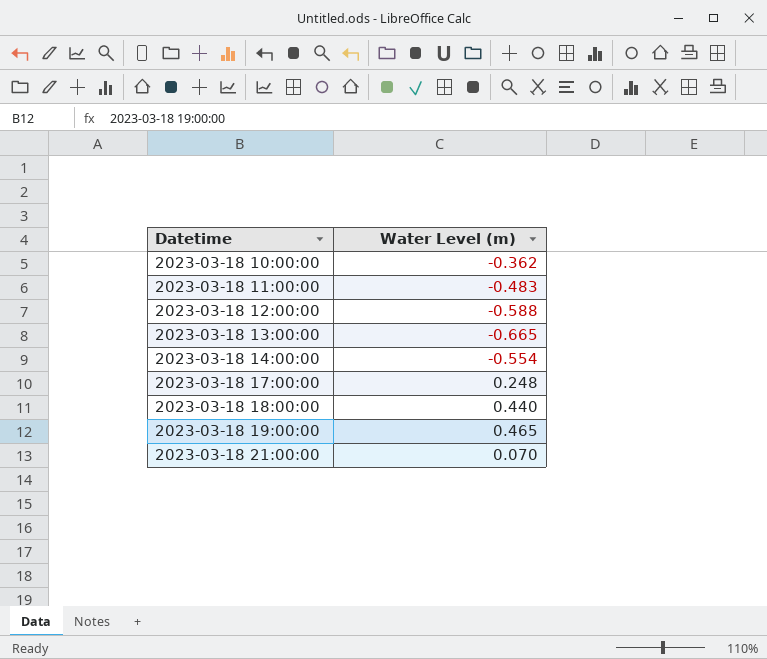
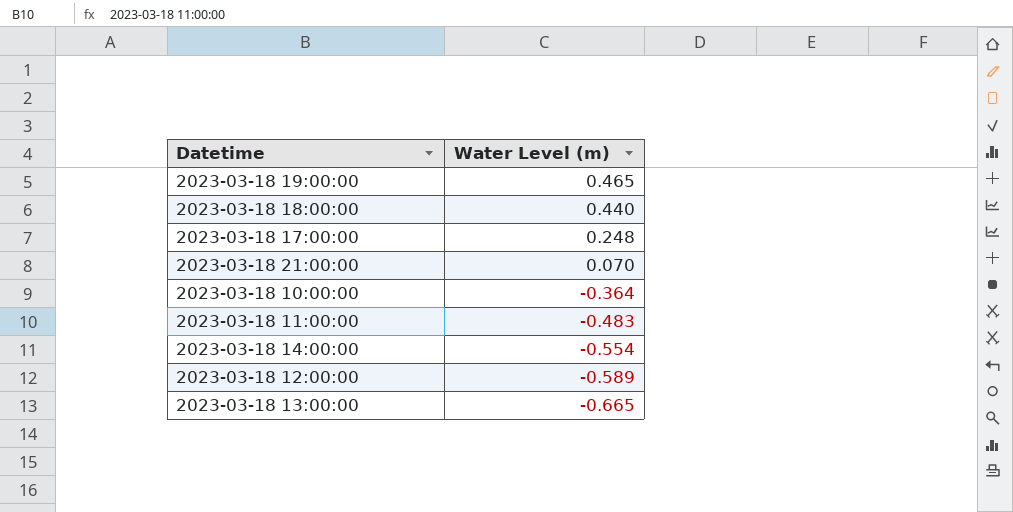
row order: Datetime ascending -> Water Level (m) descending
2023-03-18 10:00:00 | Water Level (m): -0.362 -> -0.364
2023-03-18 12:00:00 | Water Level (m): -0.588 -> -0.589

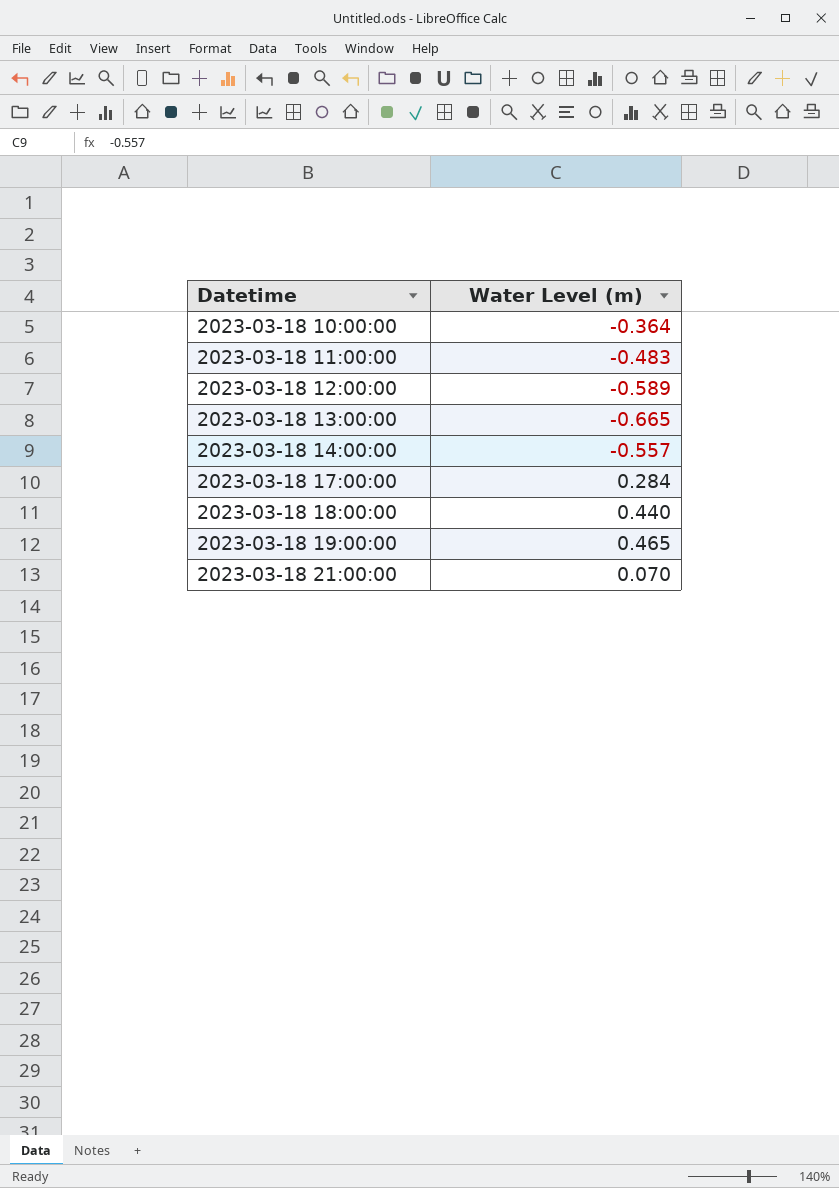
row order: Water Level (m) descending -> Datetime ascending
2023-03-18 14:00:00 | Water Level (m): -0.554 -> -0.557
2023-03-18 17:00:00 | Water Level (m): 0.248 -> 0.284

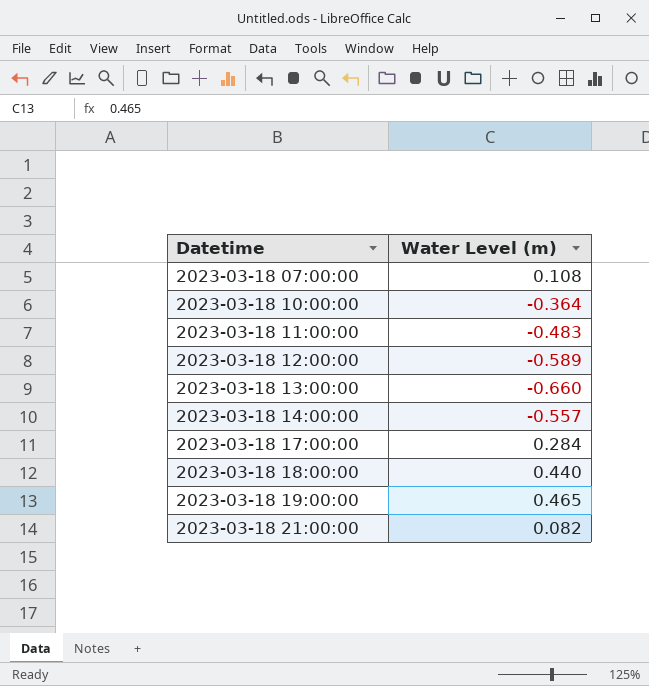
row 2023-03-18 07:00:00: none -> 0.108
2023-03-18 13:00:00 | Water Level (m): -0.665 -> -0.660
2023-03-18 21:00:00 | Water Level (m): 0.070 -> 0.082

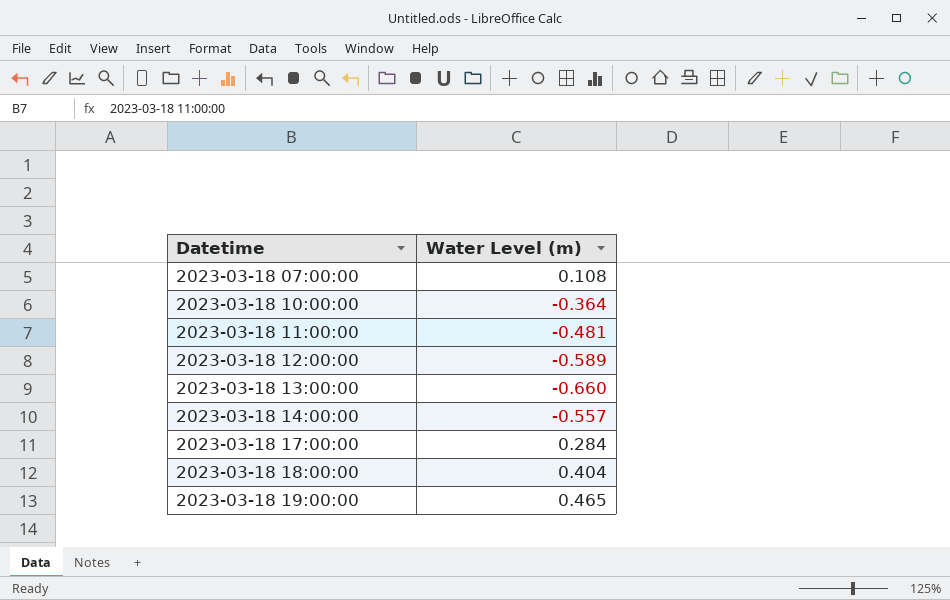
row 2023-03-18 21:00:00: 0.082 -> none
2023-03-18 11:00:00 | Water Level (m): -0.483 -> -0.481
2023-03-18 18:00:00 | Water Level (m): 0.440 -> 0.404

